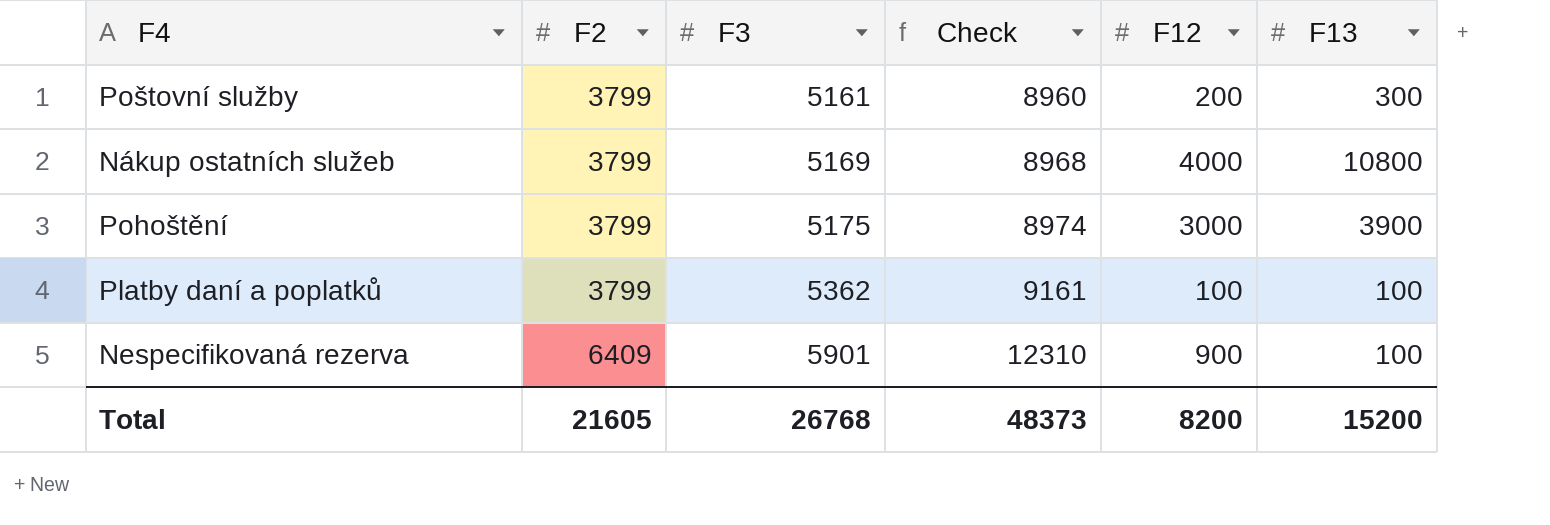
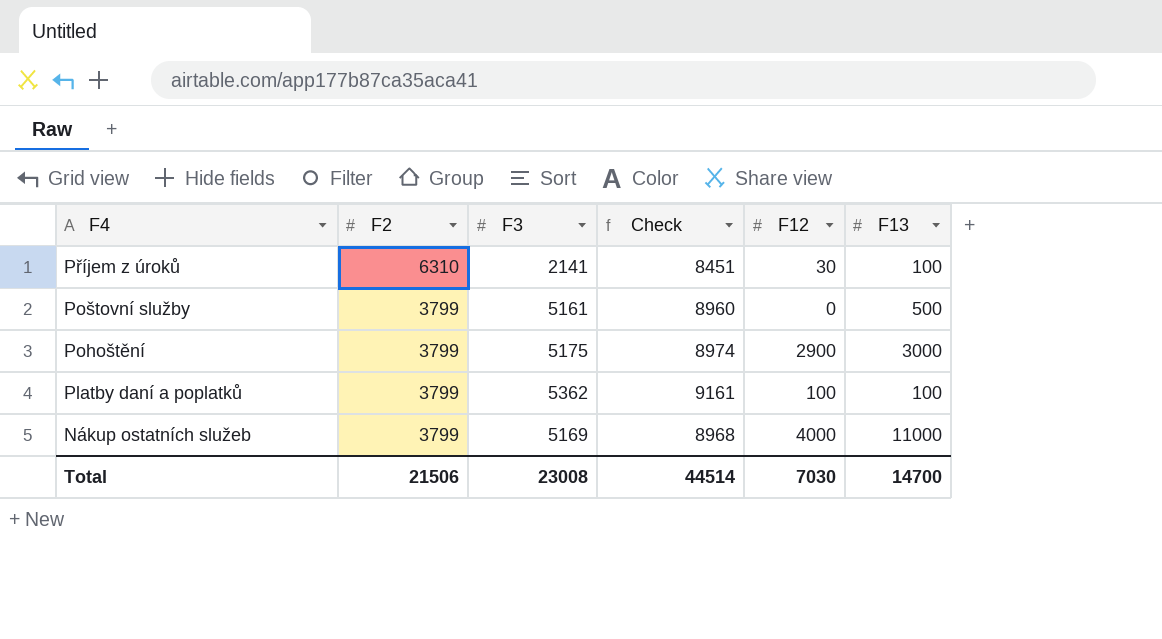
row order: F2 ascending -> F4 descending
row Nespecifikovaná rezerva: 6409 | 5901 | 12310 | 900 | 100 -> none
row Příjem z úroků: none -> 6310 | 2141 | 8451 | 30 | 100
Poštovní služby | F12: 200 -> 0
Poštovní služby | F13: 300 -> 500
Pohoštění | F12: 3000 -> 2900
Pohoštění | F13: 3900 -> 3000
Nákup ostatních služeb | F13: 10800 -> 11000
Total | F2: 21605 -> 21506
Total | F3: 26768 -> 23008
Total | Check: 48373 -> 44514
Total | F12: 8200 -> 7030
Total | F13: 15200 -> 14700

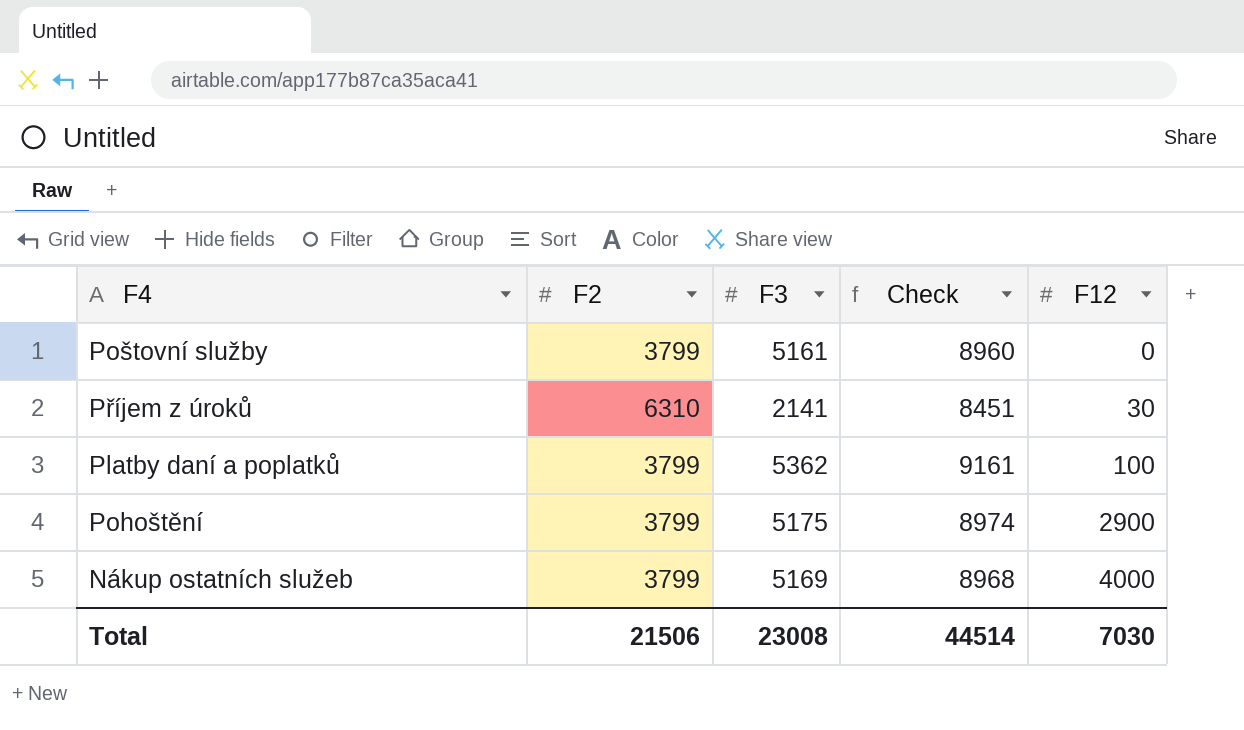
row order: F4 descending -> F12 ascending
column F13 | position: 6 -> none

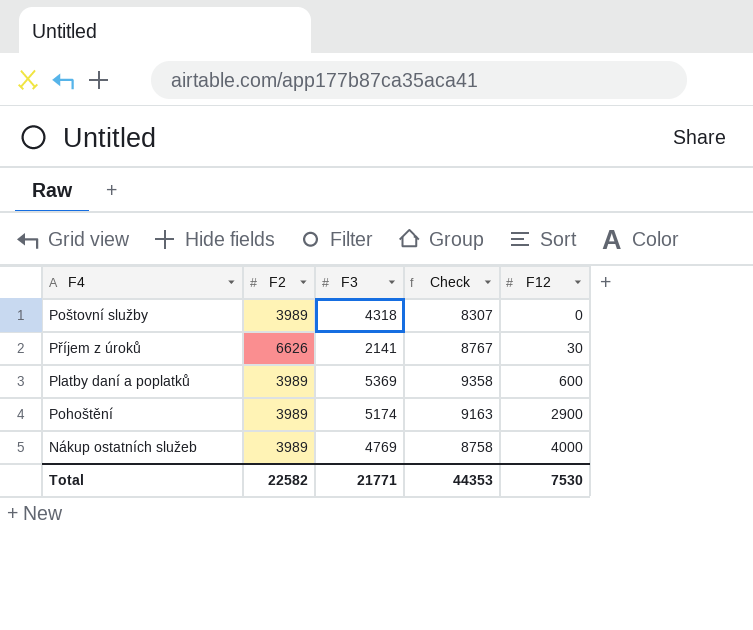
Poštovní služby | F2: 3799 -> 3989
Poštovní služby | F3: 5161 -> 4318
Poštovní služby | Check: 8960 -> 8307
Příjem z úroků | F2: 6310 -> 6626
Příjem z úroků | Check: 8451 -> 8767
Platby daní a poplatků | F2: 3799 -> 3989
Platby daní a poplatků | F3: 5362 -> 5369
Platby daní a poplatků | Check: 9161 -> 9358
Platby daní a poplatků | F12: 100 -> 600
Pohoštění | F2: 3799 -> 3989
Pohoštění | F3: 5175 -> 5174
Pohoštění | Check: 8974 -> 9163
Nákup ostatních služeb | F2: 3799 -> 3989
Nákup ostatních služeb | F3: 5169 -> 4769
Nákup ostatních služeb | Check: 8968 -> 8758
Total | F2: 21506 -> 22582
Total | F3: 23008 -> 21771
Total | Check: 44514 -> 44353
Total | F12: 7030 -> 7530

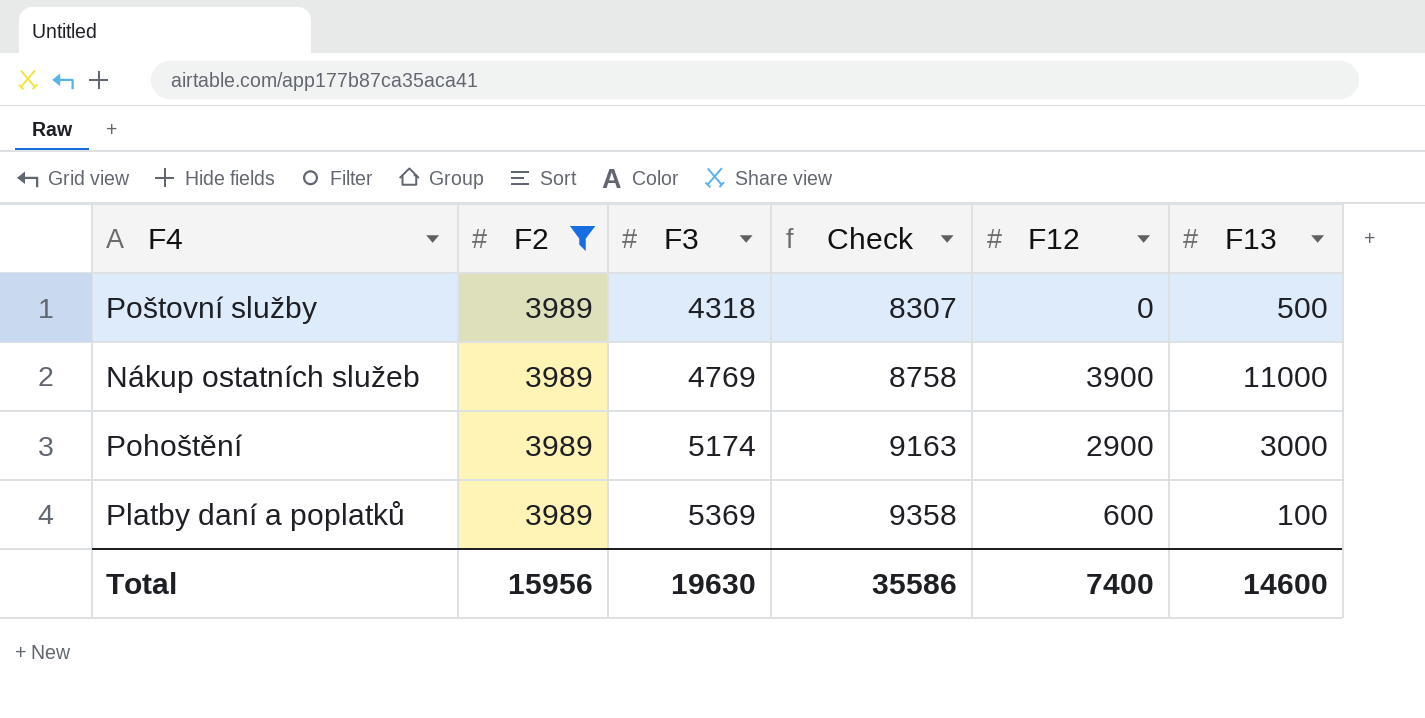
filter: none -> F2 = 3989
row order: F12 ascending -> F3 ascending
column F13 | position: none -> 6
Nákup ostatních služeb | F12: 4000 -> 3900
Total | F2: 22582 -> 15956
Total | F3: 21771 -> 19630
Total | Check: 44353 -> 35586
Total | F12: 7530 -> 7400

